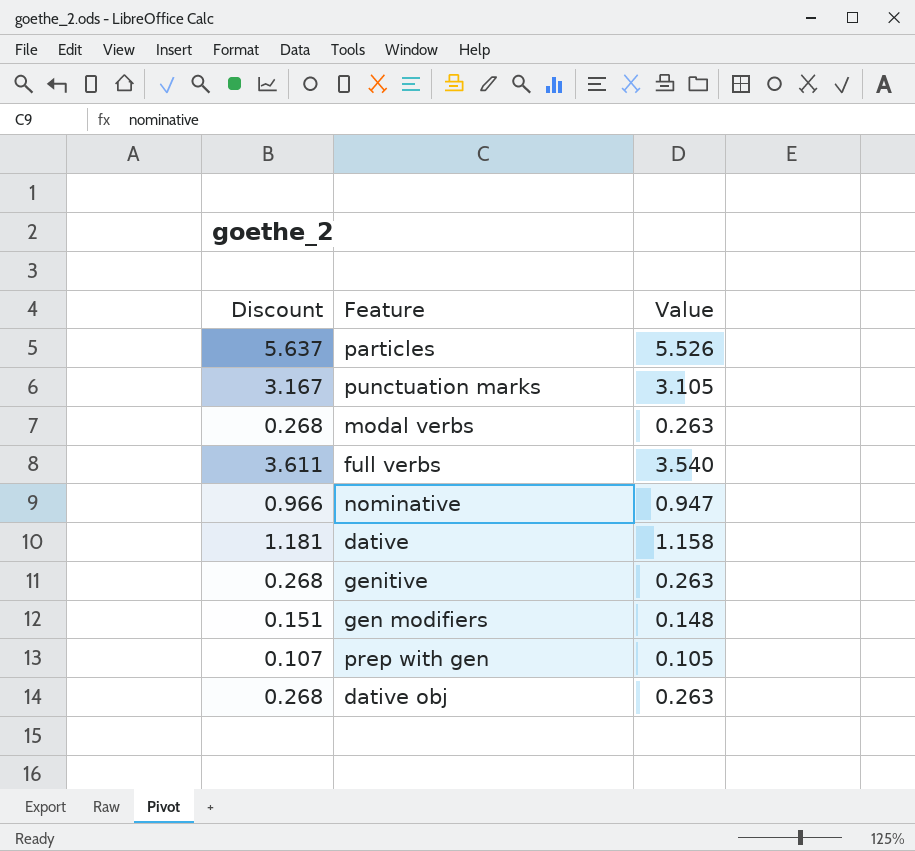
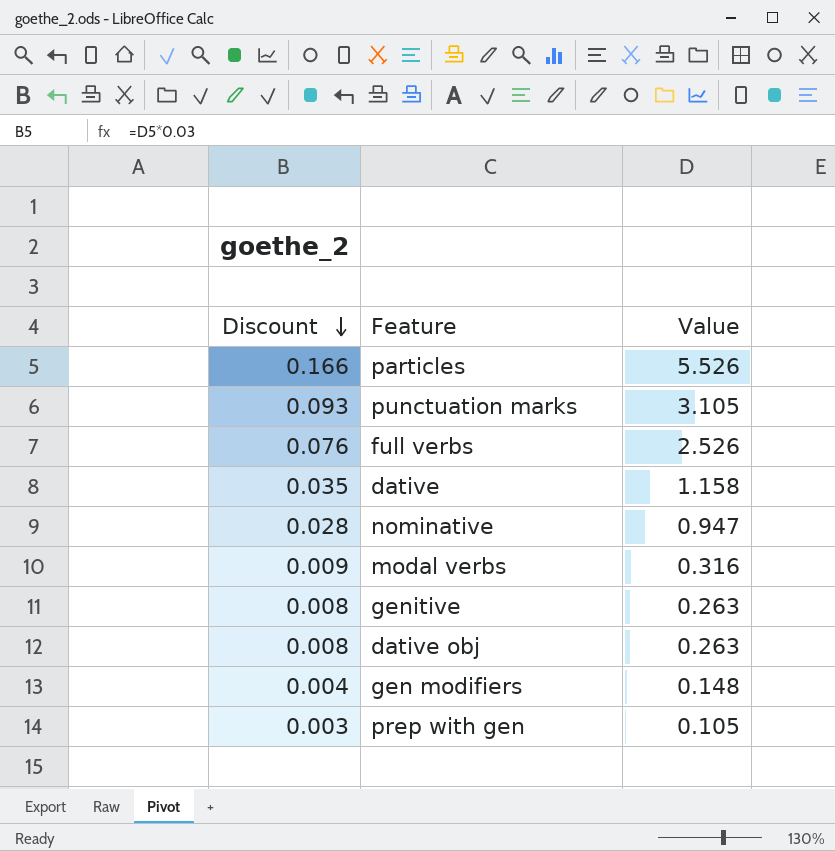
row order: none -> Discount descending
column Discount | formula: [Value] * 1.02 -> [Value] * 0.03
full verbs | Value: 3.540 -> 2.526
modal verbs | Value: 0.263 -> 0.316

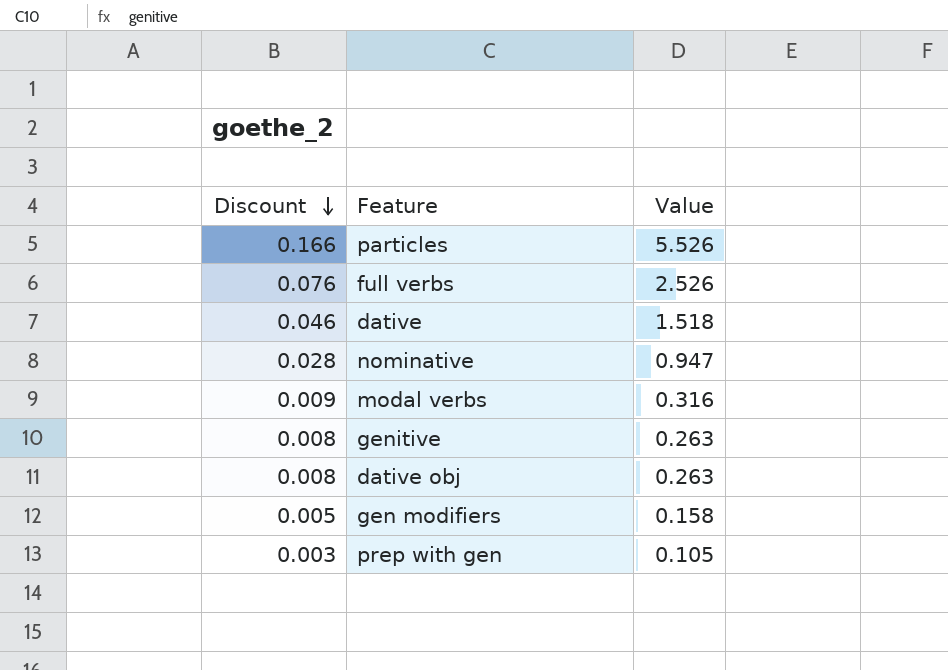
row punctuation marks: 0.093 | 3.105 -> none
dative | Discount: 0.035 -> 0.046
dative | Value: 1.158 -> 1.518
gen modifiers | Discount: 0.004 -> 0.005
gen modifiers | Value: 0.148 -> 0.158

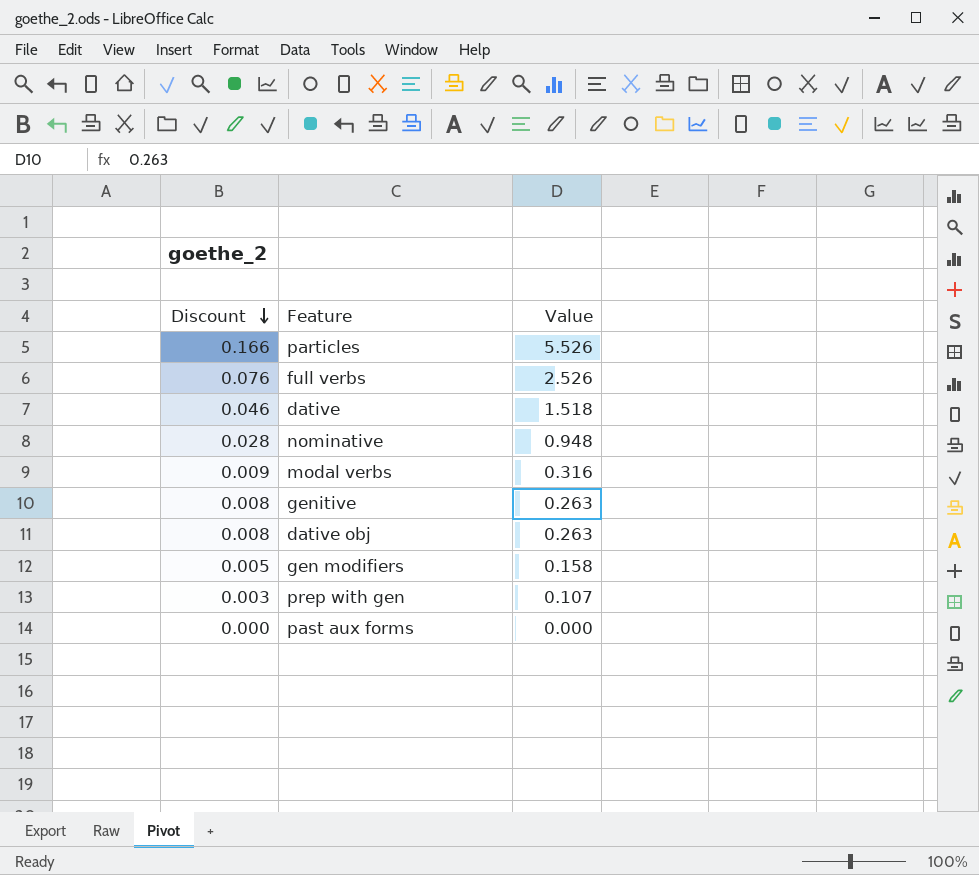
nominative | Value: 0.947 -> 0.948
prep with gen | Value: 0.105 -> 0.107
row past aux forms: none -> 0.000 | 0.000

